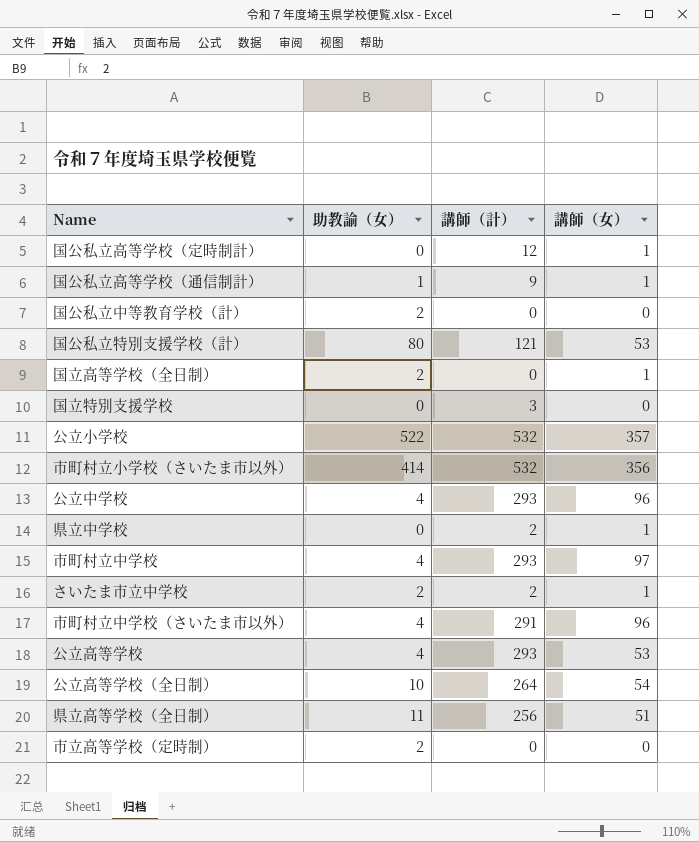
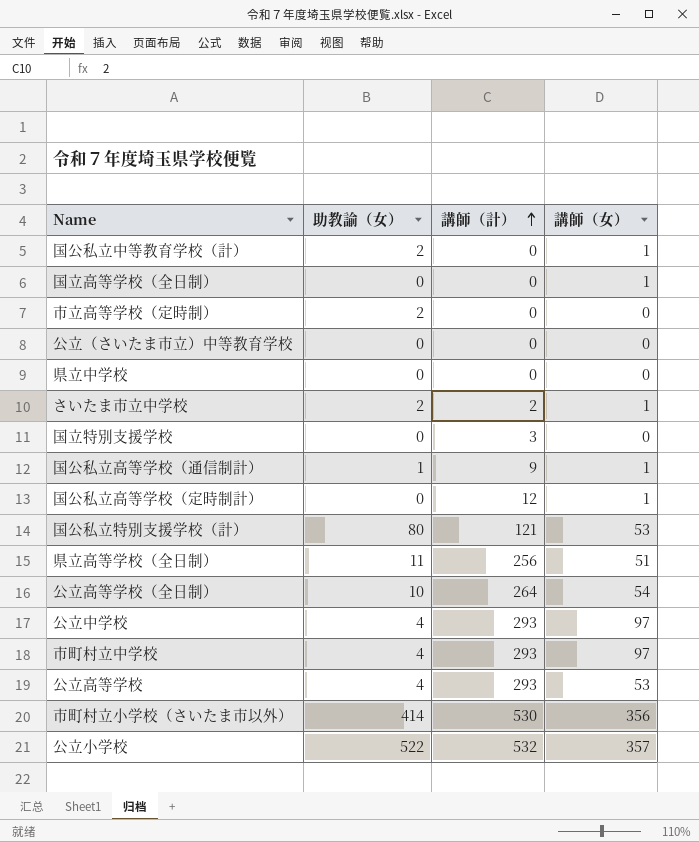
row order: none -> 講師（計） ascending
row 市町村立中学校（さいたま市以外）: 4 | 291 | 96 -> none
国公私立中等教育学校（計） | 講師（女）: 0 -> 1
国立高等学校（全日制） | 助教諭（女）: 2 -> 0
row 公立（さいたま市立）中等教育学校: none -> 0 | 0 | 0
県立中学校 | 講師（計）: 2 -> 0
県立中学校 | 講師（女）: 1 -> 0
公立中学校 | 講師（女）: 96 -> 97
市町村立小学校（さいたま市以外） | 講師（計）: 532 -> 530

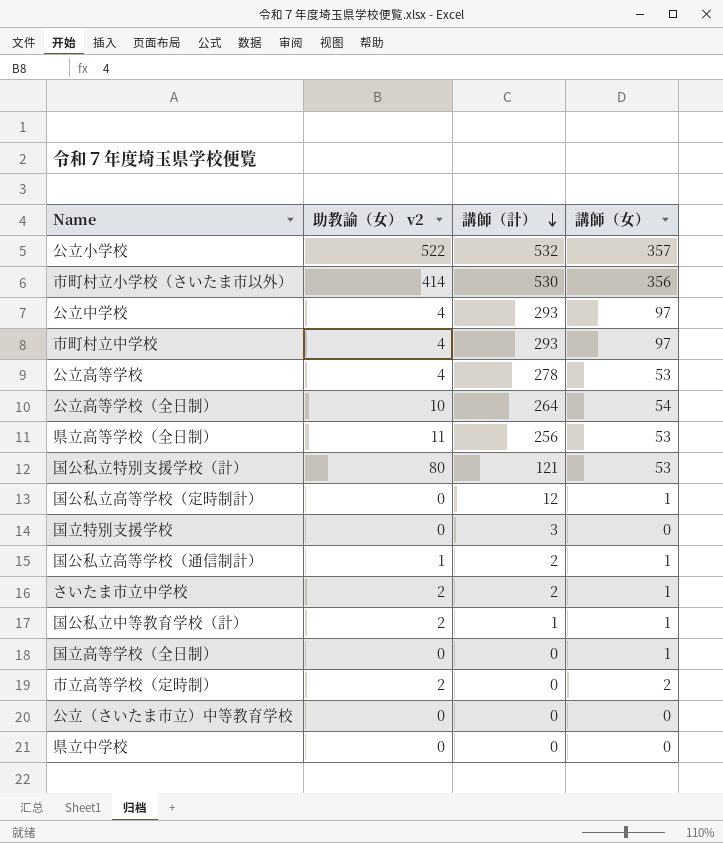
row order: 講師（計） ascending -> 講師（計） descending
column name: 助教諭（女） -> 助教諭（女） v2
公立高等学校 | 講師（計）: 293 -> 278
県立高等学校（全日制） | 講師（女）: 51 -> 53
国公私立高等学校（通信制計） | 講師（計）: 9 -> 2
国公私立中等教育学校（計） | 講師（計）: 0 -> 1
市立高等学校（定時制） | 講師（女）: 0 -> 2

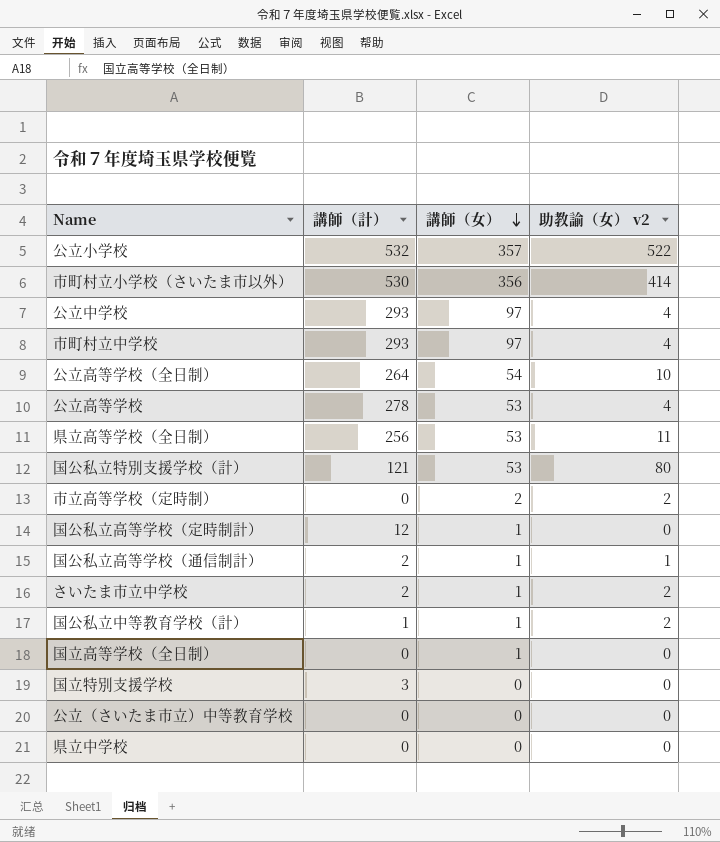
row order: 講師（計） descending -> 講師（女） descending
column 助教諭（女） v2 | position: 2 -> 4

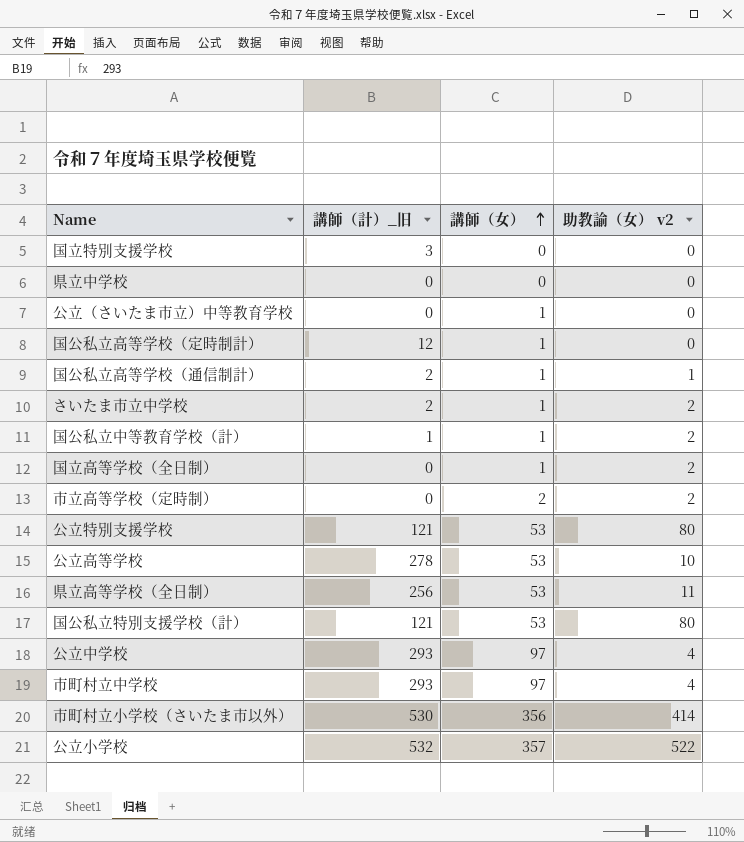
row order: 講師（女） descending -> 講師（女） ascending
column name: 講師（計） -> 講師（計）_旧
row 公立高等学校（全日制）: 264 | 54 | 10 -> none
公立（さいたま市立）中等教育学校 | 講師（女）: 0 -> 1
国立高等学校（全日制） | 助教諭（女） v2: 0 -> 2
row 公立特別支援学校: none -> 121 | 53 | 80
公立高等学校 | 助教諭（女） v2: 4 -> 10

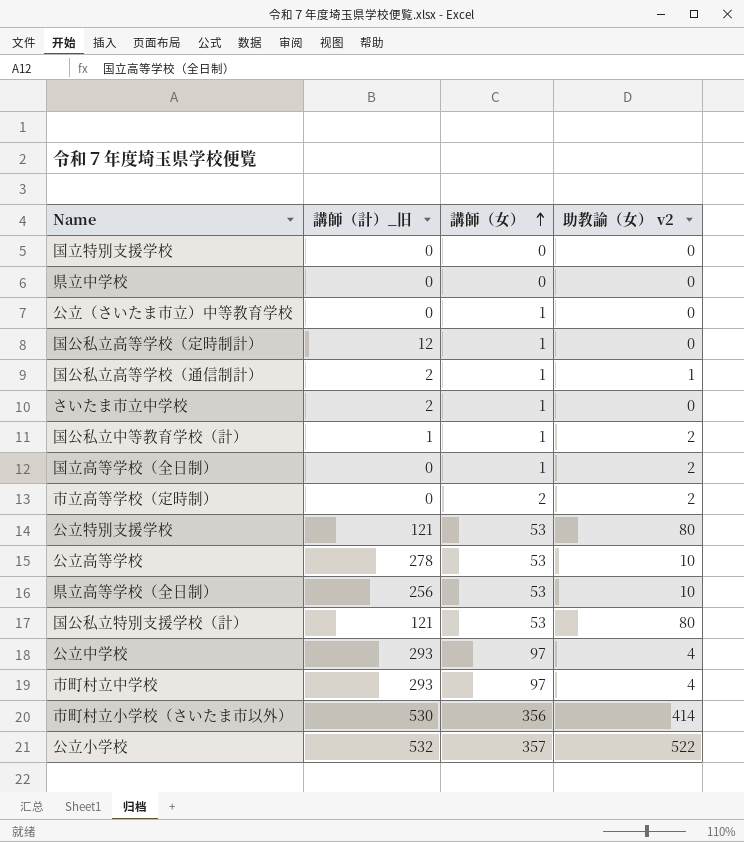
国立特別支援学校 | 講師（計）_旧: 3 -> 0
さいたま市立中学校 | 助教諭（女） v2: 2 -> 0
県立高等学校（全日制） | 助教諭（女） v2: 11 -> 10

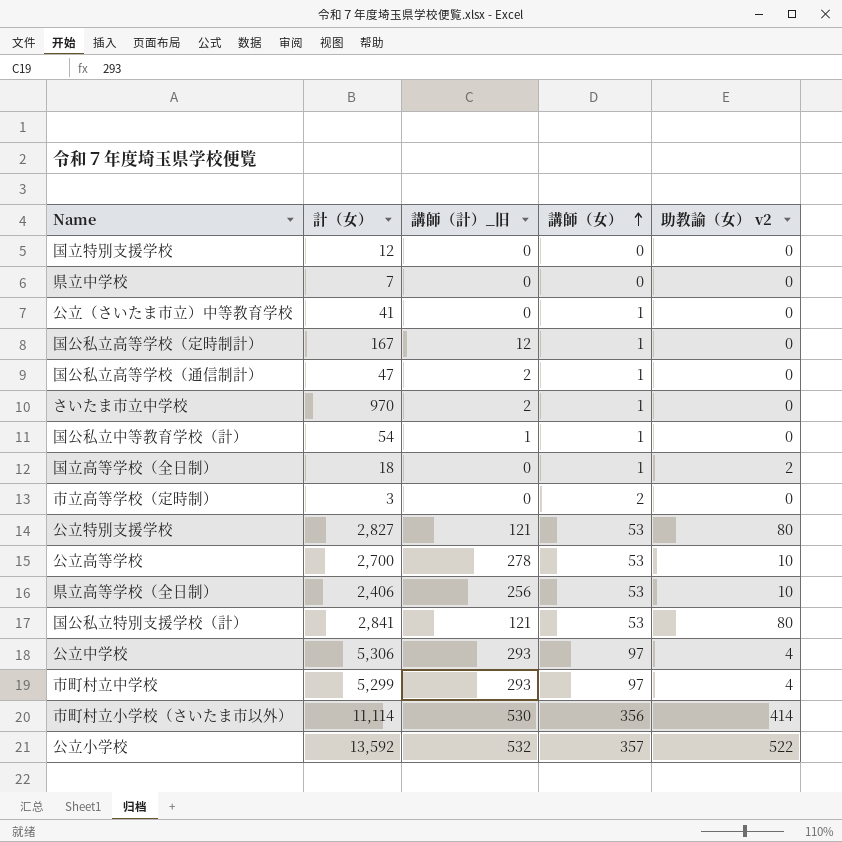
column 計（女） | position: none -> 2
国公私立高等学校（通信制計） | 助教諭（女） v2: 1 -> 0
国公私立中等教育学校（計） | 助教諭（女） v2: 2 -> 0
市立高等学校（定時制） | 助教諭（女） v2: 2 -> 0

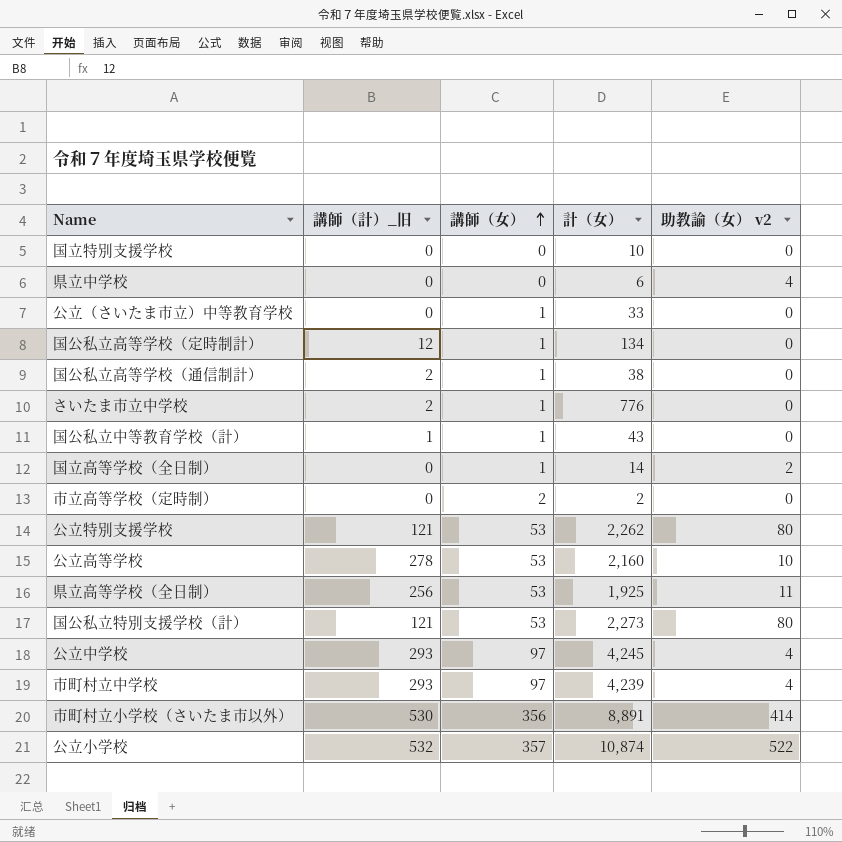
column 計（女） | position: 2 -> 4
国立特別支援学校 | 計（女）: 12 -> 10
県立中学校 | 計（女）: 7 -> 6
県立中学校 | 助教諭（女） v2: 0 -> 4
公立（さいたま市立）中等教育学校 | 計（女）: 41 -> 33
国公私立高等学校（定時制計） | 計（女）: 167 -> 134
国公私立高等学校（通信制計） | 計（女）: 47 -> 38
さいたま市立中学校 | 計（女）: 970 -> 776
国公私立中等教育学校（計） | 計（女）: 54 -> 43
国立高等学校（全日制） | 計（女）: 18 -> 14
市立高等学校（定時制） | 計（女）: 3 -> 2
公立特別支援学校 | 計（女）: 2,827 -> 2,262
公立高等学校 | 計（女）: 2,700 -> 2,160
県立高等学校（全日制） | 計（女）: 2,406 -> 1,925
県立高等学校（全日制） | 助教諭（女） v2: 10 -> 11
国公私立特別支援学校（計） | 計（女）: 2,841 -> 2,273
公立中学校 | 計（女）: 5,306 -> 4,245
市町村立中学校 | 計（女）: 5,299 -> 4,239
市町村立小学校（さいたま市以外） | 計（女）: 11,114 -> 8,891
公立小学校 | 計（女）: 13,592 -> 10,874

